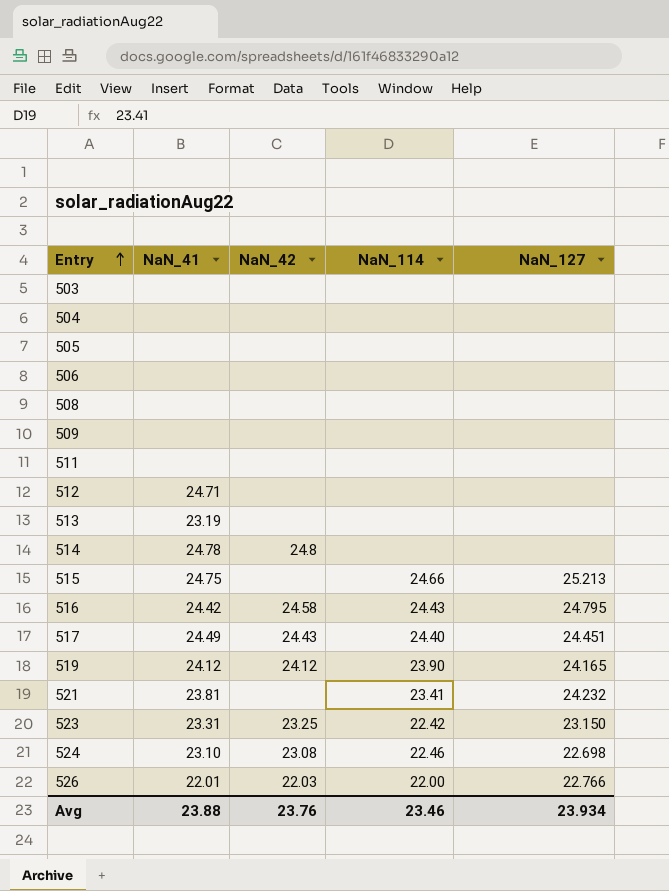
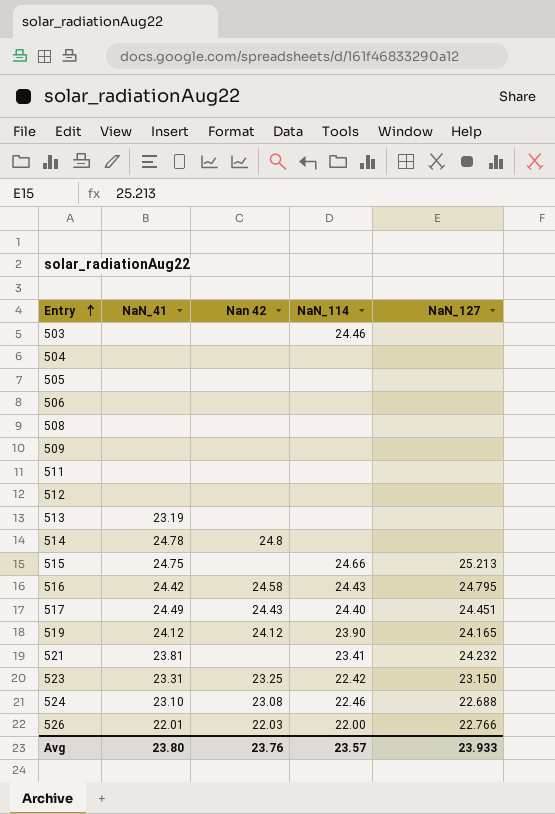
column name: NaN_42 -> Nan 42
503 | NaN_114: none -> 24.46
512 | NaN_41: 24.71 -> none
524 | NaN_127: 22.698 -> 22.688
Avg | NaN_41: 23.88 -> 23.80
Avg | NaN_114: 23.46 -> 23.57
Avg | NaN_127: 23.934 -> 23.933

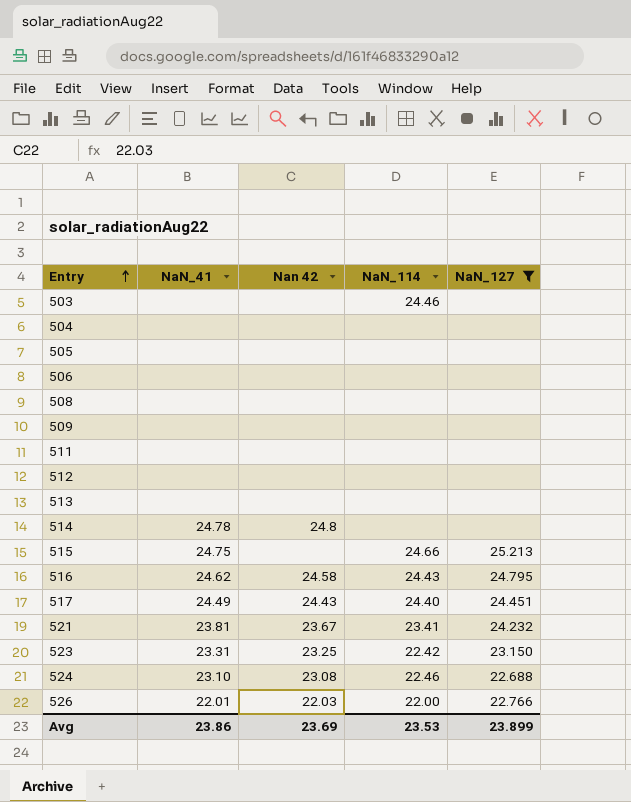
filter: none -> NaN_127 != 24.165
513 | NaN_41: 23.19 -> none
516 | NaN_41: 24.42 -> 24.62
521 | Nan 42: none -> 23.67
Avg | NaN_41: 23.80 -> 23.86
Avg | Nan 42: 23.76 -> 23.69
Avg | NaN_114: 23.57 -> 23.53
Avg | NaN_127: 23.933 -> 23.899

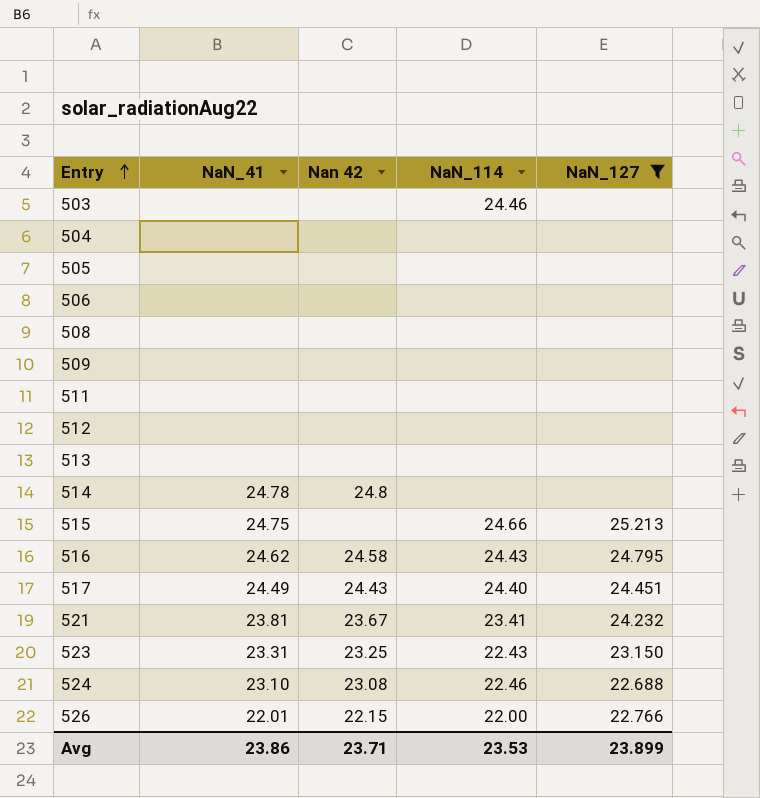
523 | NaN_114: 22.42 -> 22.43
526 | Nan 42: 22.03 -> 22.15
Avg | Nan 42: 23.69 -> 23.71

